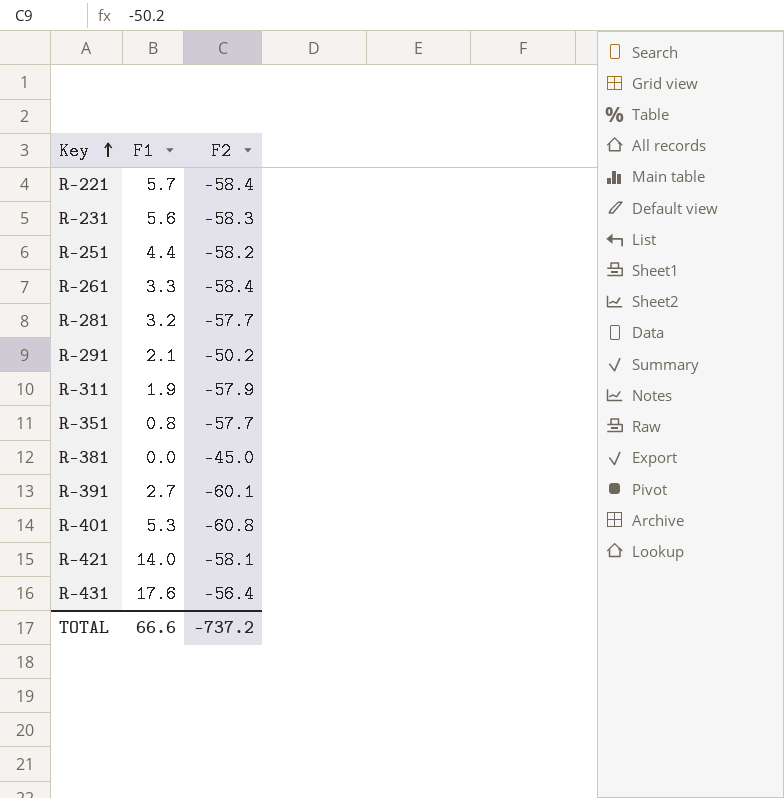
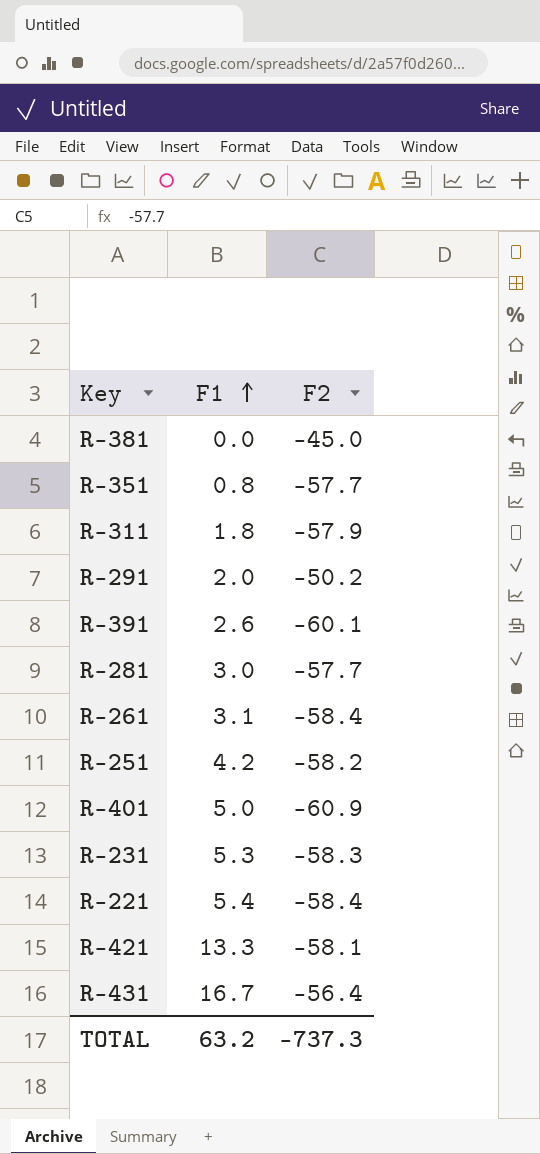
row order: Key ascending -> F1 ascending
R-311 | F1: 1.9 -> 1.8
R-291 | F1: 2.1 -> 2.0
R-391 | F1: 2.7 -> 2.6
R-281 | F1: 3.2 -> 3.0
R-261 | F1: 3.3 -> 3.1
R-251 | F1: 4.4 -> 4.2
R-401 | F1: 5.3 -> 5.0
R-401 | F2: -60.8 -> -60.9
R-231 | F1: 5.6 -> 5.3
R-221 | F1: 5.7 -> 5.4
R-421 | F1: 14.0 -> 13.3
R-431 | F1: 17.6 -> 16.7
TOTAL | F1: 66.6 -> 63.2
TOTAL | F2: -737.2 -> -737.3

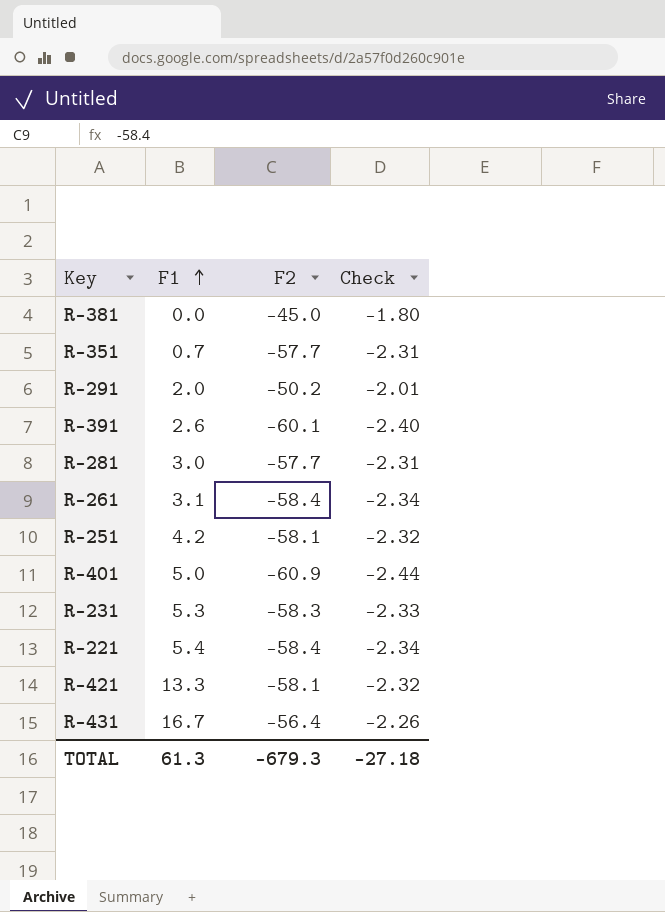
column Check | formula: none -> [F2] * 0.04
row R-311: 1.8 | -57.9 -> none
R-351 | F1: 0.8 -> 0.7
R-251 | F2: -58.2 -> -58.1
TOTAL | F1: 63.2 -> 61.3
TOTAL | F2: -737.3 -> -679.3

